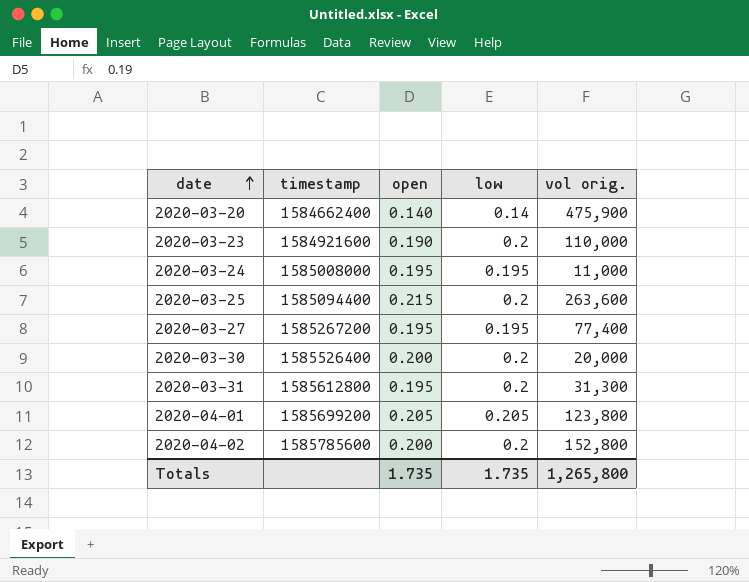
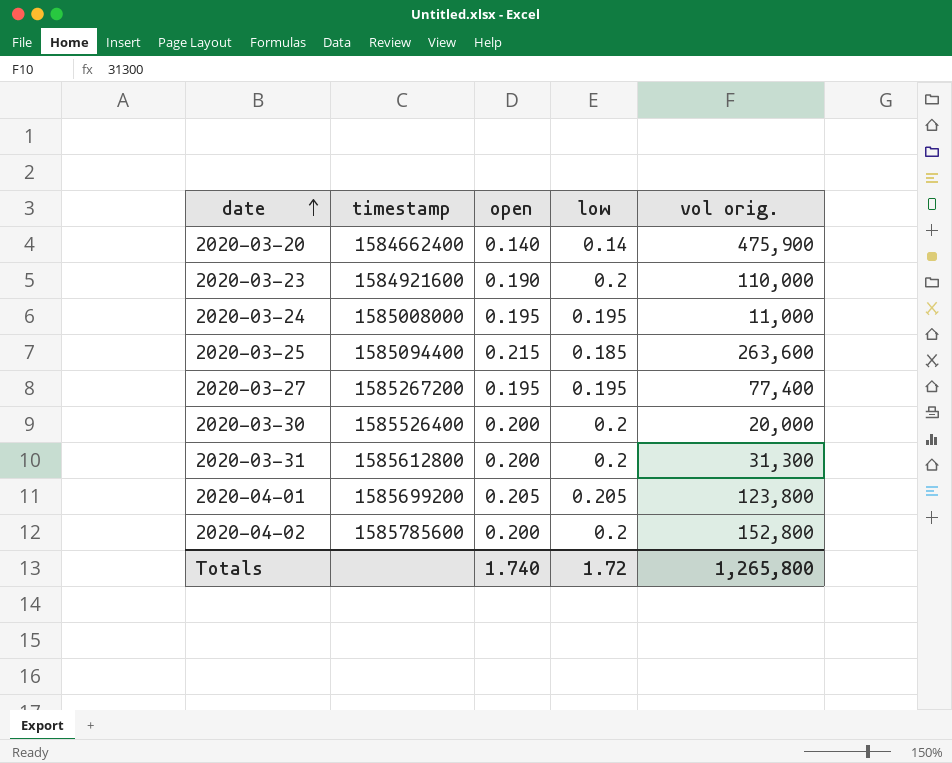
2020-03-25 | low: 0.2 -> 0.185
2020-03-31 | open: 0.195 -> 0.200
Totals | open: 1.735 -> 1.740
Totals | low: 1.735 -> 1.72

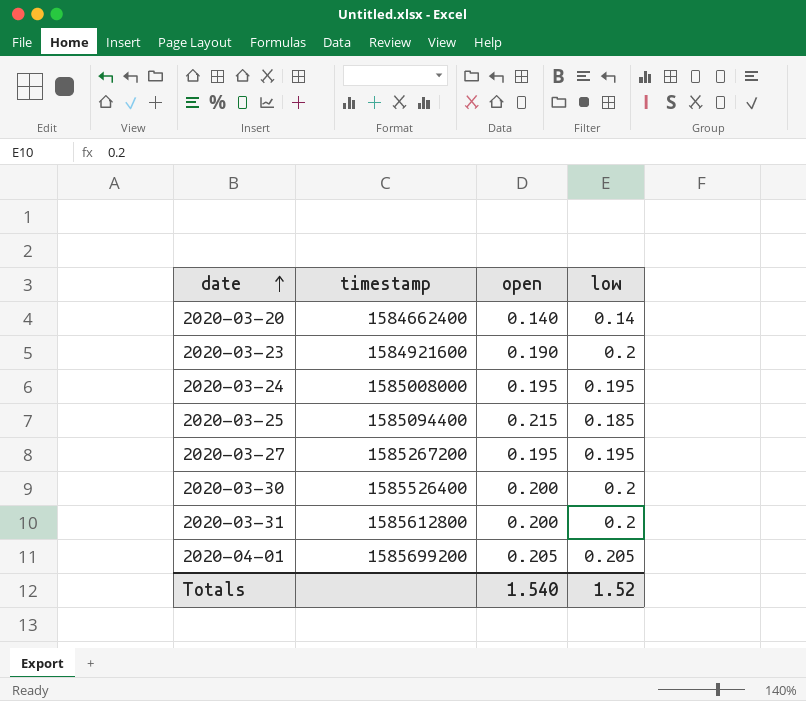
column vol orig. | position: 5 -> none
row 2020-04-02: 1585785600 | 0.200 | 0.2 | 152,800 -> none
Totals | open: 1.740 -> 1.540
Totals | low: 1.72 -> 1.52

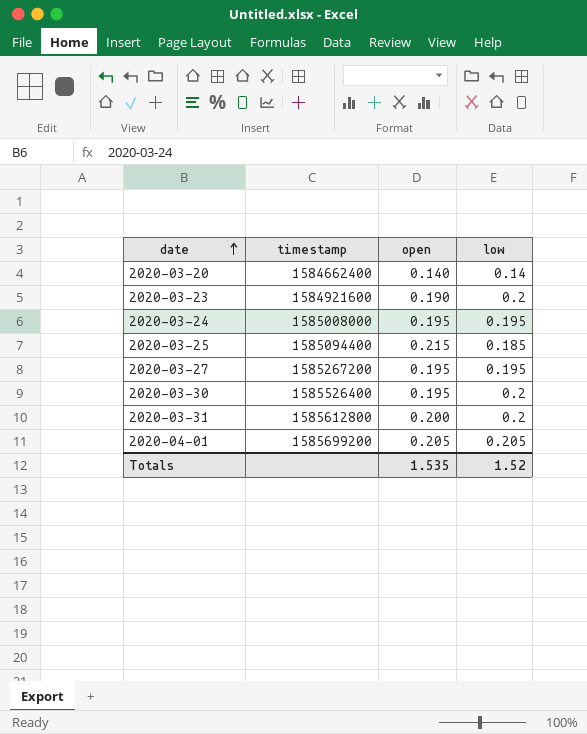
2020-03-30 | open: 0.200 -> 0.195
Totals | open: 1.540 -> 1.535

